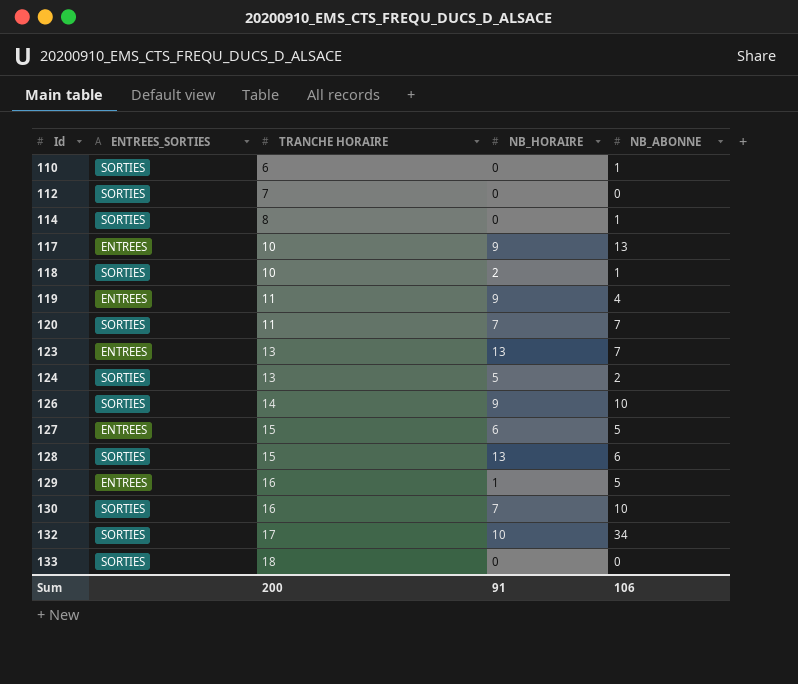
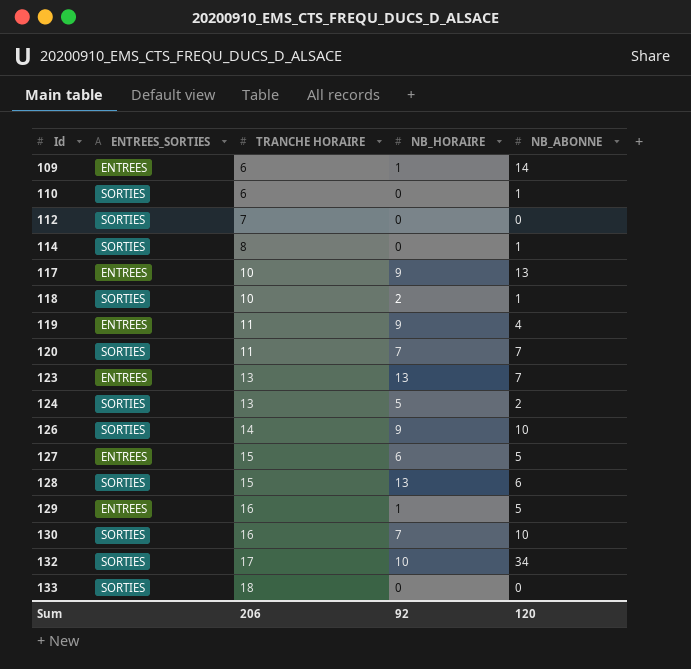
row 109: none -> ENTREES | 6 | 1 | 14
Sum | TRANCHE HORAIRE: 200 -> 206
Sum | NB_HORAIRE: 91 -> 92
Sum | NB_ABONNE: 106 -> 120

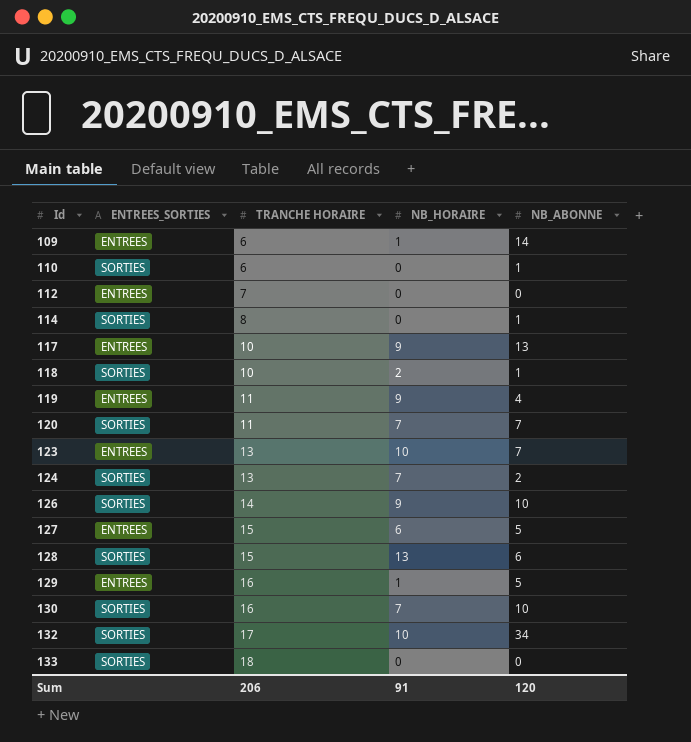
112 | ENTREES_SORTIES: SORTIES -> ENTREES
123 | NB_HORAIRE: 13 -> 10
124 | NB_HORAIRE: 5 -> 7
Sum | NB_HORAIRE: 92 -> 91

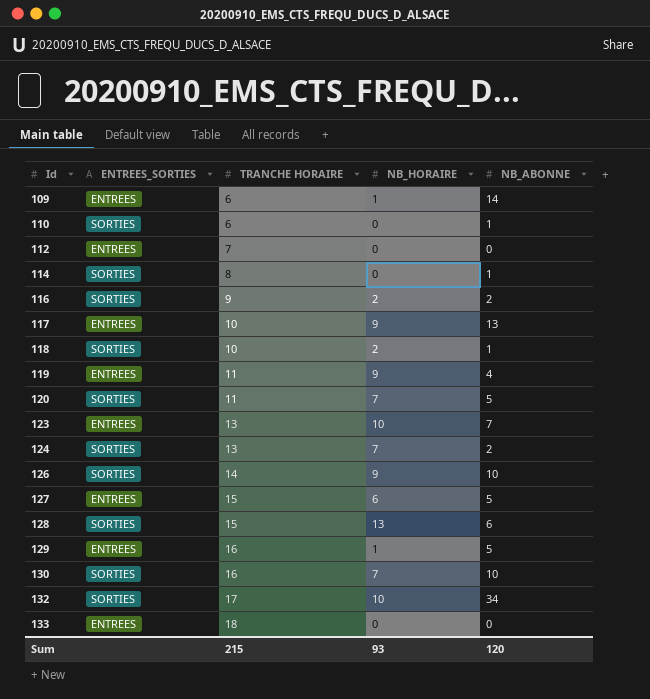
row 116: none -> SORTIES | 9 | 2 | 2
120 | NB_ABONNE: 7 -> 5
133 | ENTREES_SORTIES: SORTIES -> ENTREES
Sum | TRANCHE HORAIRE: 206 -> 215
Sum | NB_HORAIRE: 91 -> 93

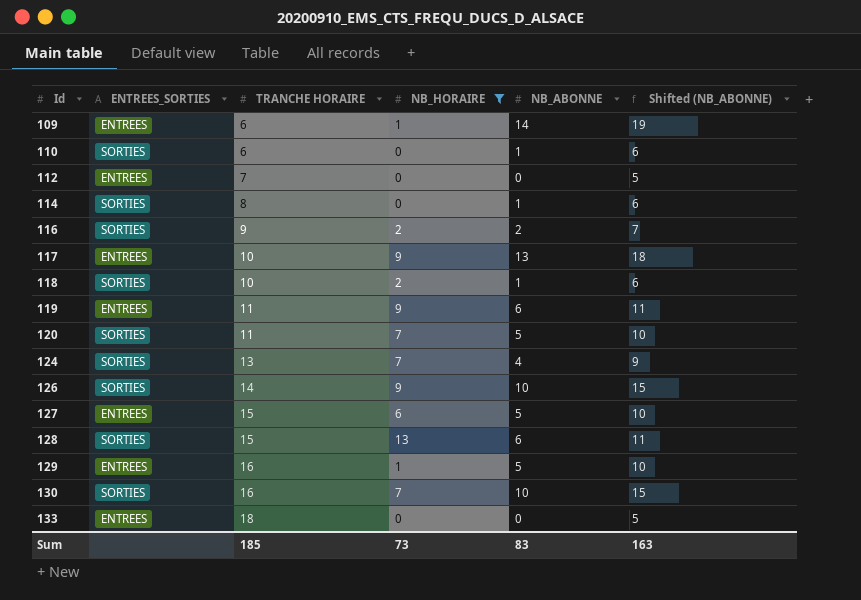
filter: none -> NB_HORAIRE != 10
column Shifted (NB_ABONNE) | formula: none -> [NB_ABONNE] + 5
119 | NB_ABONNE: 4 -> 6
124 | NB_ABONNE: 2 -> 4
Sum | TRANCHE HORAIRE: 215 -> 185
Sum | NB_HORAIRE: 93 -> 73
Sum | NB_ABONNE: 120 -> 83

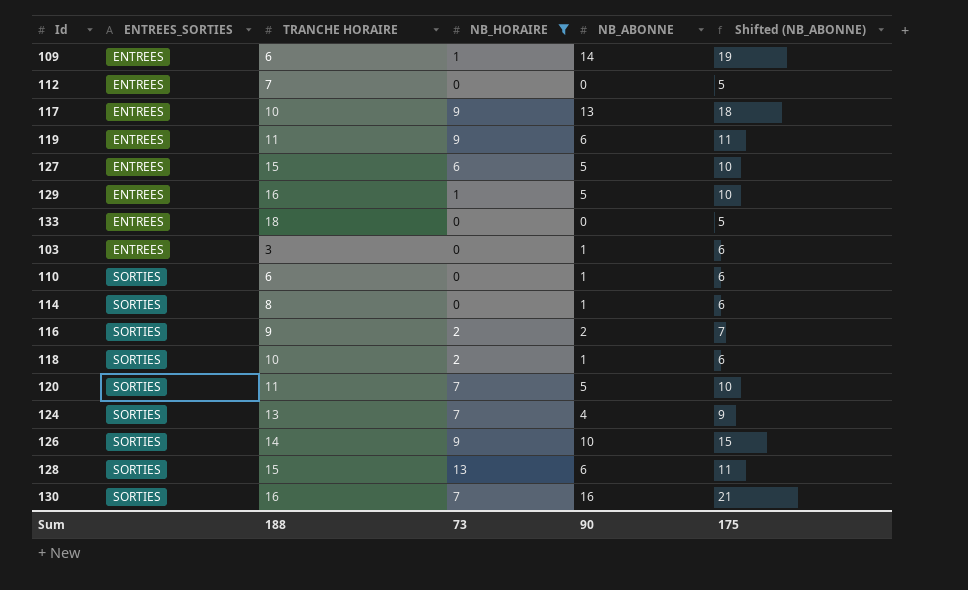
row order: Id ascending -> ENTREES_SORTIES ascending
row 103: none -> ENTREES | 3 | 0 | 1 | 6
130 | NB_ABONNE: 10 -> 16
130 | Shifted (NB_ABONNE): 15 -> 21
Sum | TRANCHE HORAIRE: 185 -> 188
Sum | NB_ABONNE: 83 -> 90
Sum | Shifted (NB_ABONNE): 163 -> 175

